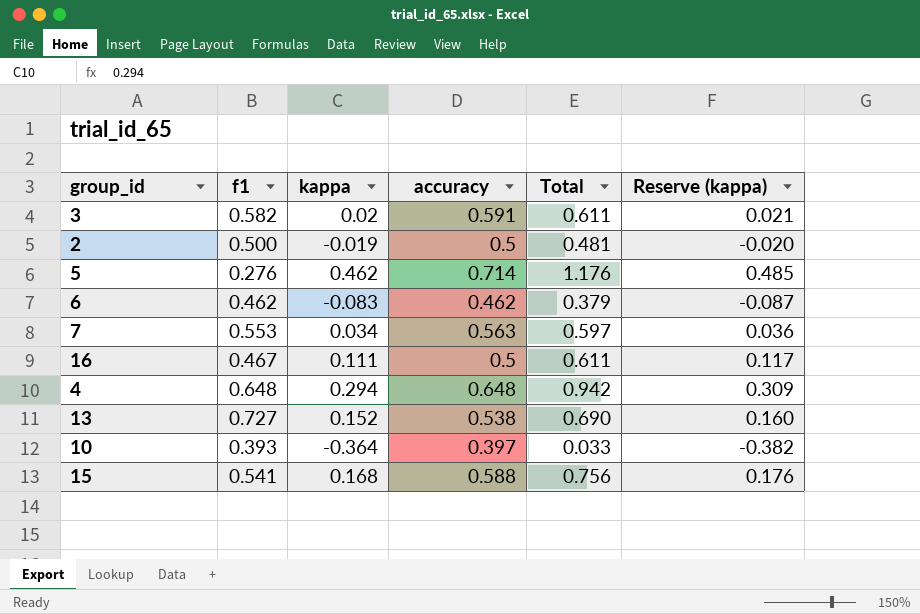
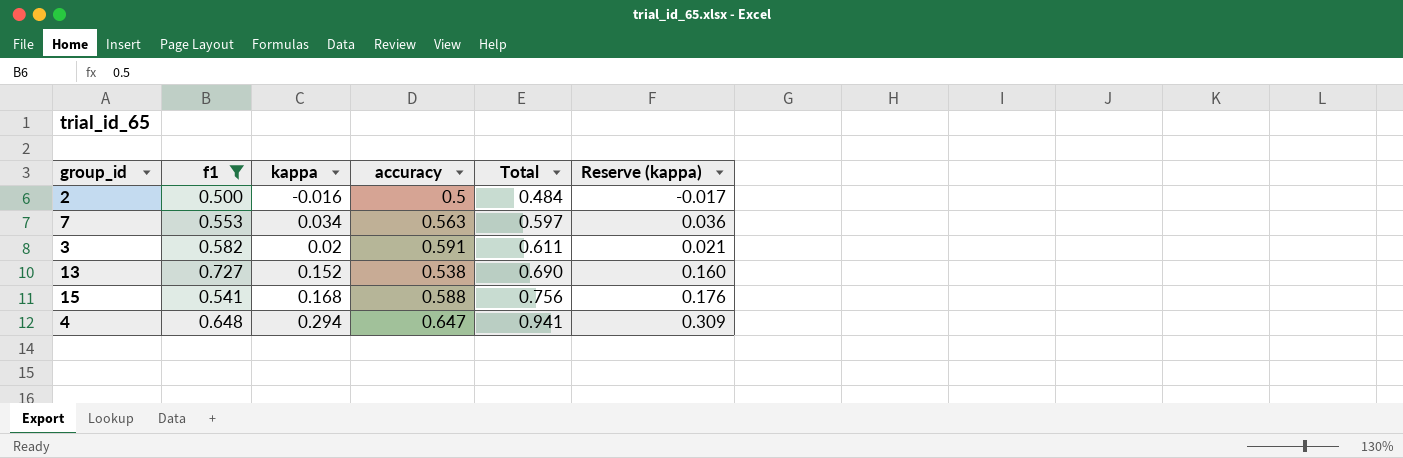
filter: none -> f1 >= 0.500
row order: none -> Total ascending
2 | kappa: -0.019 -> -0.016
2 | Total: 0.481 -> 0.484
2 | Reserve (kappa): -0.020 -> -0.017
4 | accuracy: 0.648 -> 0.647
4 | Total: 0.942 -> 0.941

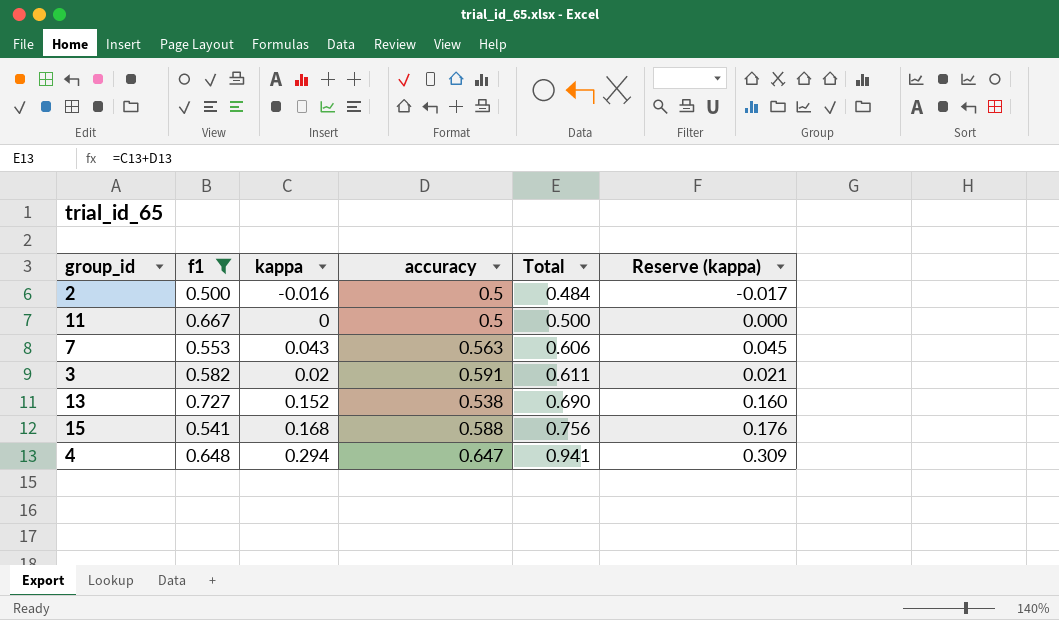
row 11: none -> 0.667 | 0 | 0.5 | 0.500 | 0.000
7 | kappa: 0.034 -> 0.043
7 | Total: 0.597 -> 0.606
7 | Reserve (kappa): 0.036 -> 0.045

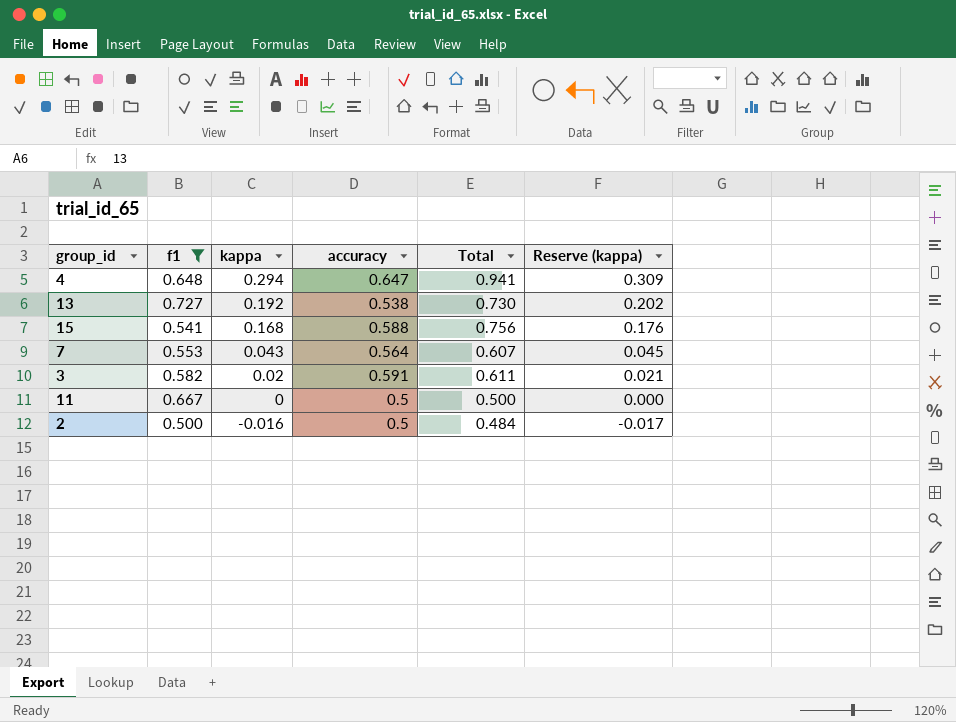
row order: Total ascending -> kappa descending
13 | kappa: 0.152 -> 0.192
13 | Total: 0.690 -> 0.730
13 | Reserve (kappa): 0.160 -> 0.202
7 | accuracy: 0.563 -> 0.564
7 | Total: 0.606 -> 0.607

